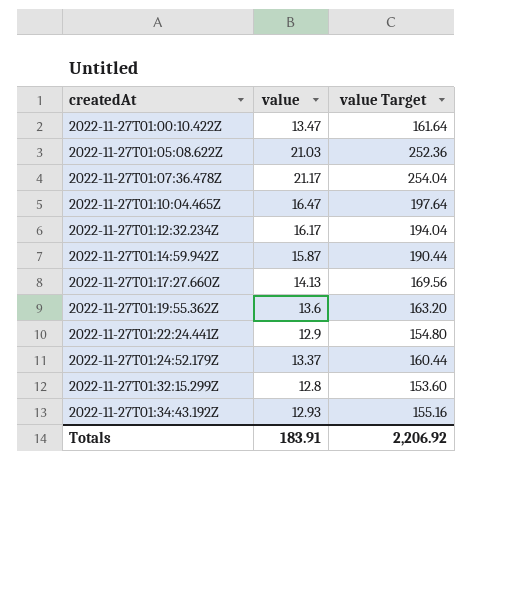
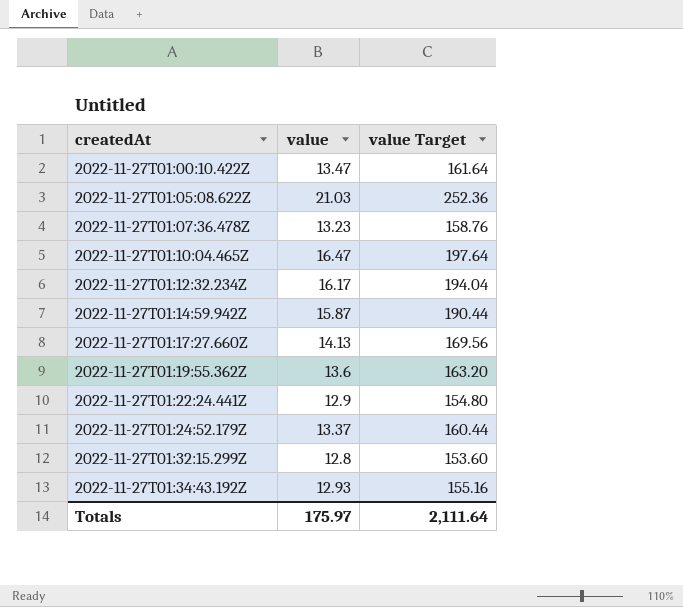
2022-11-27T01:07:36.478Z | value: 21.17 -> 13.23
2022-11-27T01:07:36.478Z | value Target: 254.04 -> 158.76
Totals | value: 183.91 -> 175.97
Totals | value Target: 2,206.92 -> 2,111.64

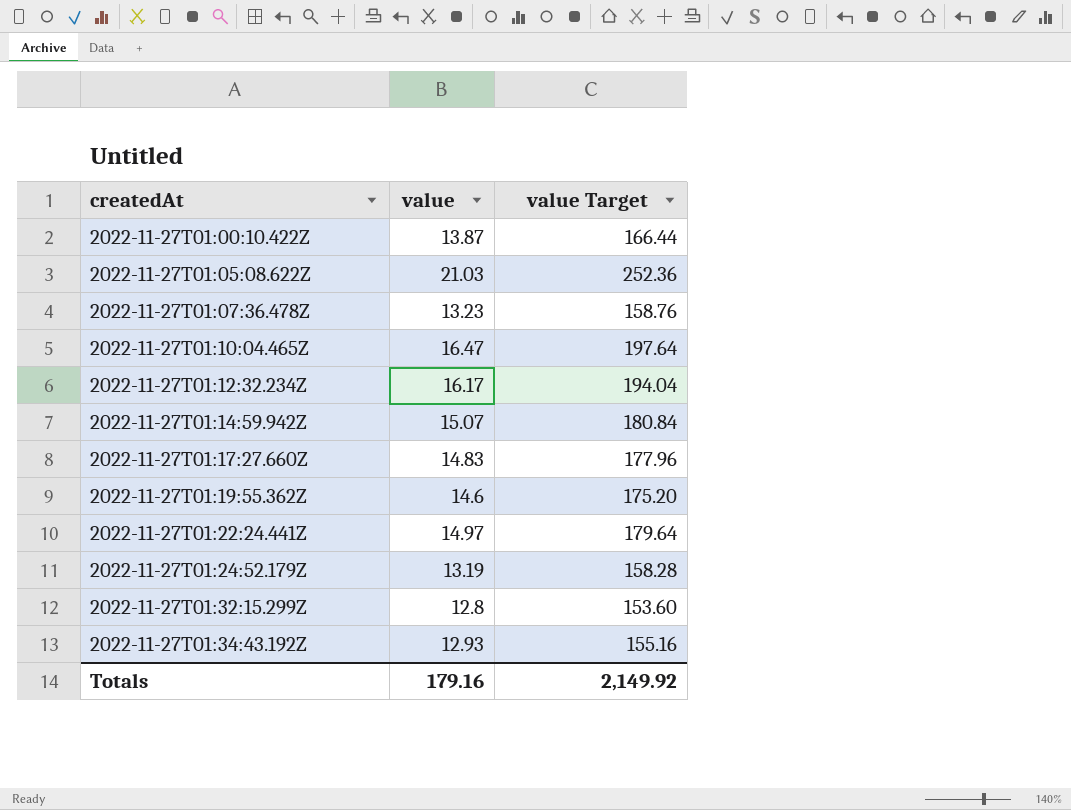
2022-11-27T01:00:10.422Z | value: 13.47 -> 13.87
2022-11-27T01:00:10.422Z | value Target: 161.64 -> 166.44
2022-11-27T01:14:59.942Z | value: 15.87 -> 15.07
2022-11-27T01:14:59.942Z | value Target: 190.44 -> 180.84
2022-11-27T01:17:27.660Z | value: 14.13 -> 14.83
2022-11-27T01:17:27.660Z | value Target: 169.56 -> 177.96
2022-11-27T01:19:55.362Z | value: 13.6 -> 14.6
2022-11-27T01:19:55.362Z | value Target: 163.20 -> 175.20
2022-11-27T01:22:24.441Z | value: 12.9 -> 14.97
2022-11-27T01:22:24.441Z | value Target: 154.80 -> 179.64
2022-11-27T01:24:52.179Z | value: 13.37 -> 13.19
2022-11-27T01:24:52.179Z | value Target: 160.44 -> 158.28
Totals | value: 175.97 -> 179.16
Totals | value Target: 2,111.64 -> 2,149.92

